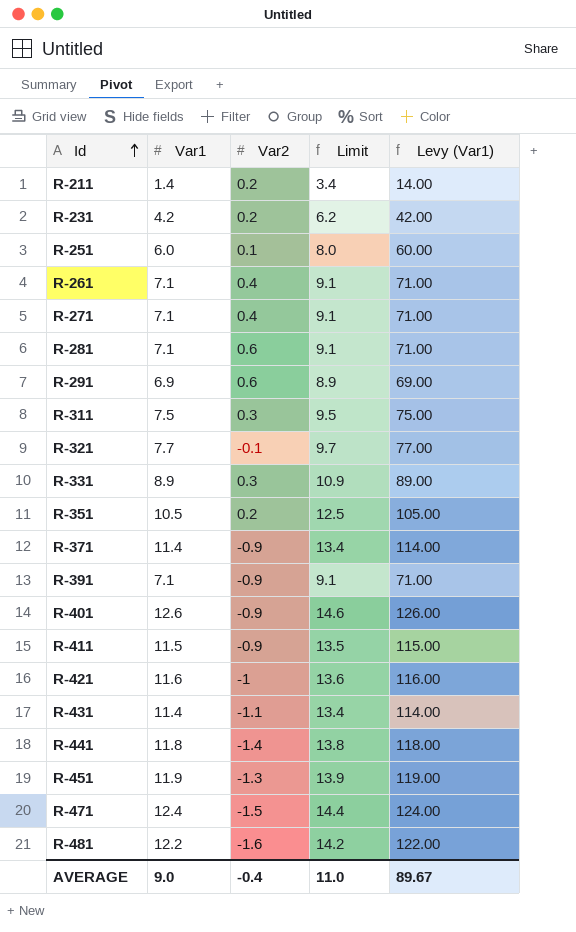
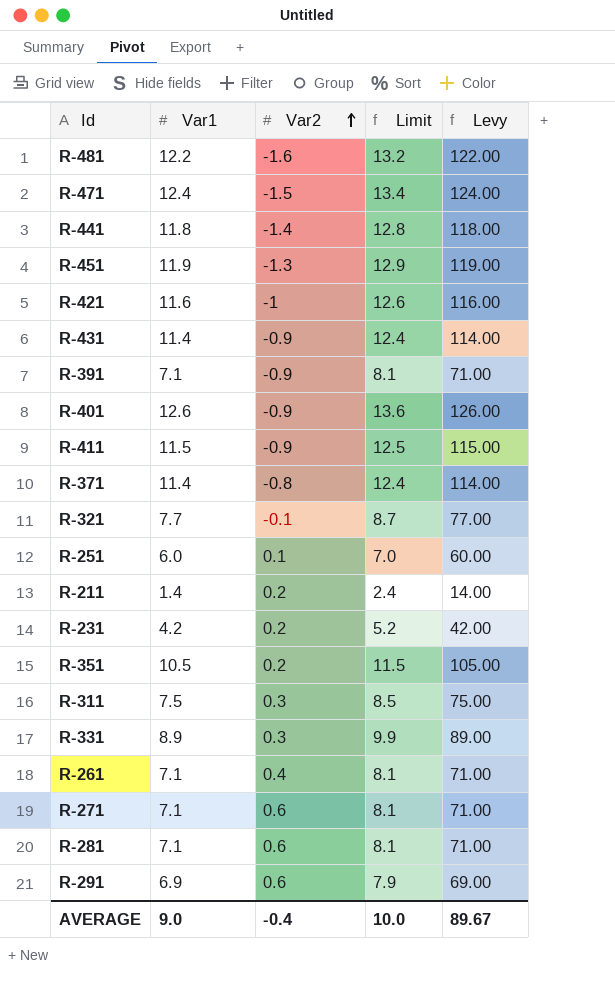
row order: Id ascending -> Var2 ascending
column Limit | formula: [Var1] + 2 -> [Var1] + 1
column name: Levy (Var1) -> Levy
R-431 | Var2: -1.1 -> -0.9
R-371 | Var2: -0.9 -> -0.8
R-271 | Var2: 0.4 -> 0.6
AVERAGE | Limit: 11.0 -> 10.0

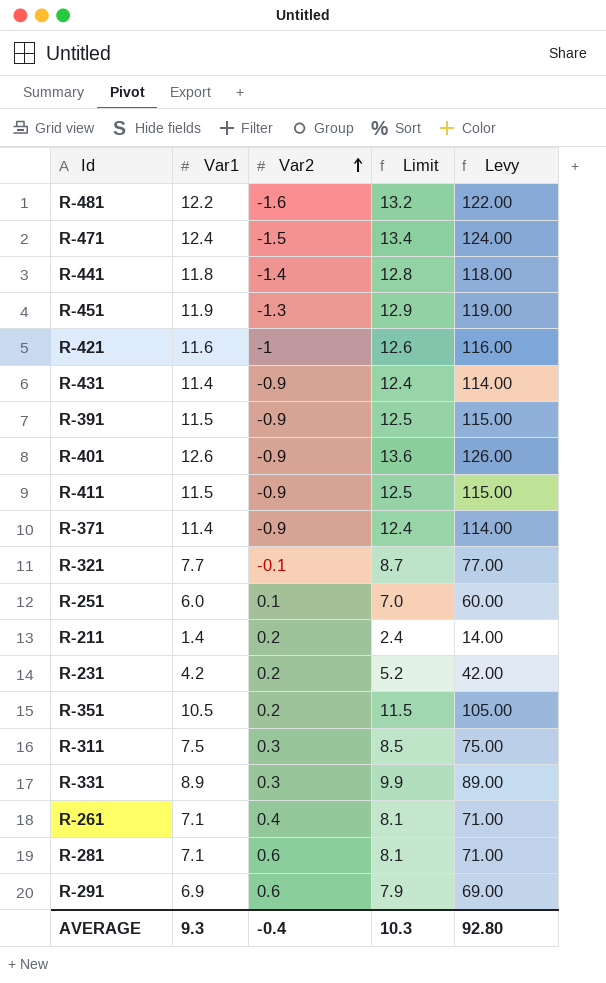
row R-271: 7.1 | 0.6 | 8.1 | 71.00 -> none
R-391 | Var1: 7.1 -> 11.5
R-391 | Limit: 8.1 -> 12.5
R-391 | Levy: 71.00 -> 115.00
R-371 | Var2: -0.8 -> -0.9
AVERAGE | Var1: 9.0 -> 9.3
AVERAGE | Limit: 10.0 -> 10.3
AVERAGE | Levy: 89.67 -> 92.80

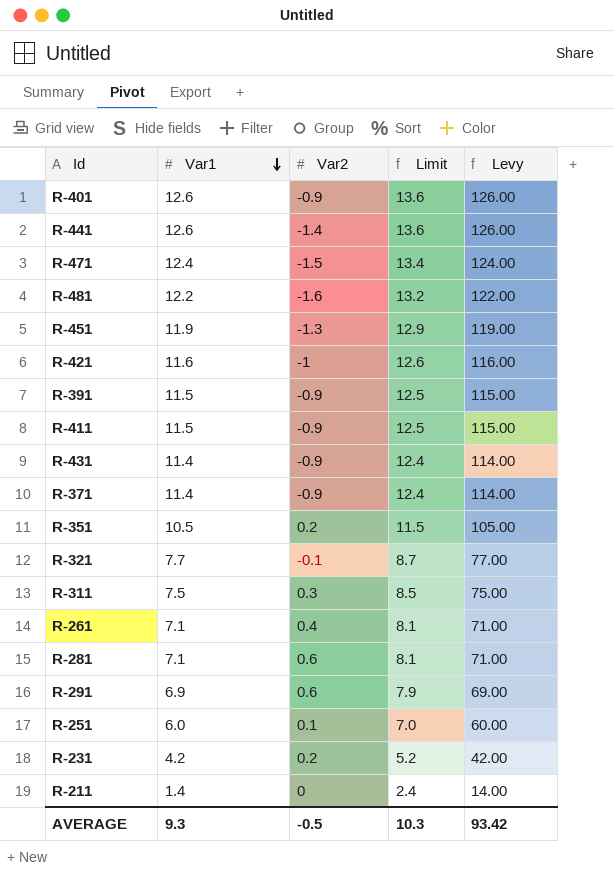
row order: Var2 ascending -> Var1 descending
row R-331: 8.9 | 0.3 | 9.9 | 89.00 -> none
R-441 | Var1: 11.8 -> 12.6
R-441 | Limit: 12.8 -> 13.6
R-441 | Levy: 118.00 -> 126.00
R-211 | Var2: 0.2 -> 0
AVERAGE | Var2: -0.4 -> -0.5
AVERAGE | Levy: 92.80 -> 93.42

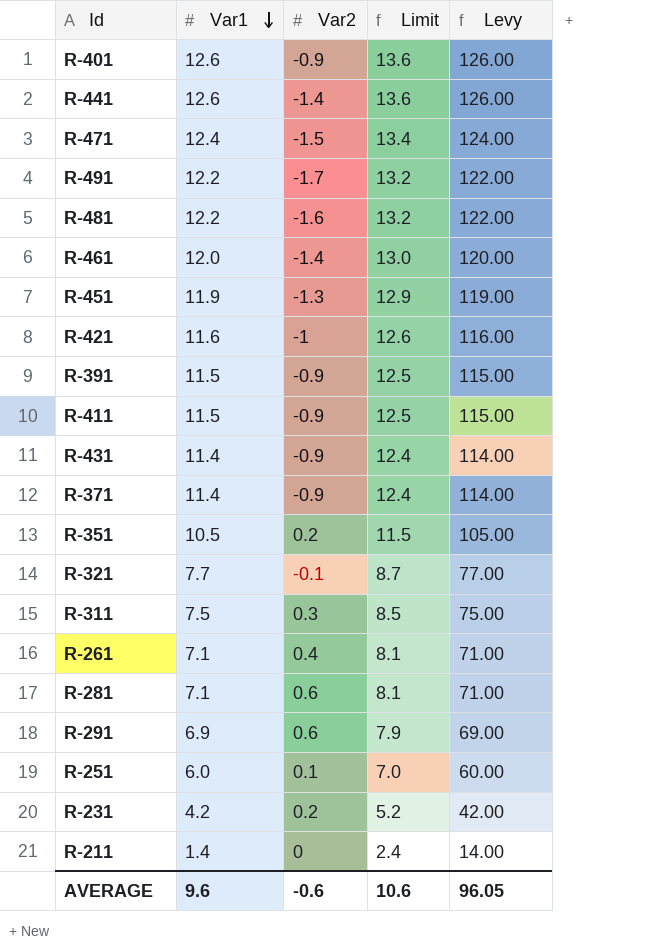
row R-491: none -> 12.2 | -1.7 | 13.2 | 122.00
row R-461: none -> 12.0 | -1.4 | 13.0 | 120.00
AVERAGE | Var1: 9.3 -> 9.6
AVERAGE | Var2: -0.5 -> -0.6
AVERAGE | Limit: 10.3 -> 10.6
AVERAGE | Levy: 93.42 -> 96.05

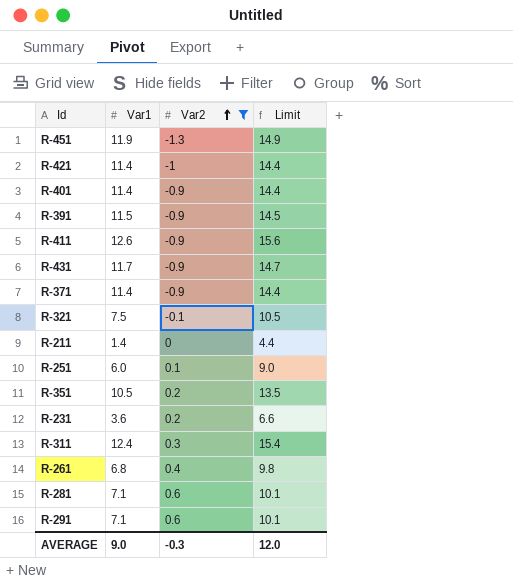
filter: none -> Var2 >= -1.3
row order: Var1 descending -> Var2 ascending
column Levy | formula: [Var1] * 10 -> none
column Limit | formula: [Var1] + 1 -> [Var1] + 3
R-421 | Var1: 11.6 -> 11.4
R-401 | Var1: 12.6 -> 11.4
R-411 | Var1: 11.5 -> 12.6
R-431 | Var1: 11.4 -> 11.7
R-321 | Var1: 7.7 -> 7.5
R-231 | Var1: 4.2 -> 3.6
R-311 | Var1: 7.5 -> 12.4
R-261 | Var1: 7.1 -> 6.8
R-291 | Var1: 6.9 -> 7.1
AVERAGE | Var1: 9.6 -> 9.0
AVERAGE | Var2: -0.6 -> -0.3
AVERAGE | Limit: 10.6 -> 12.0

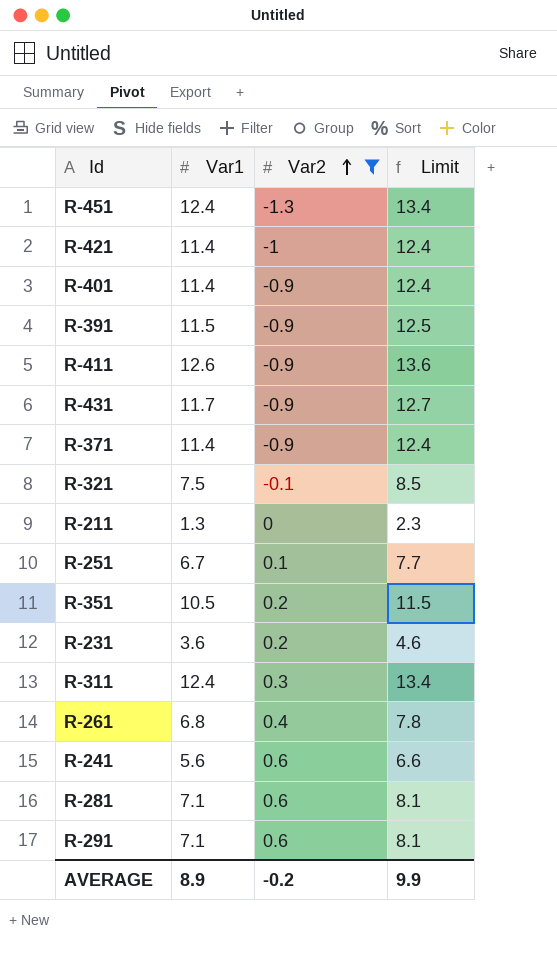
column Limit | formula: [Var1] + 3 -> [Var1] + 1
R-451 | Var1: 11.9 -> 12.4
R-211 | Var1: 1.4 -> 1.3
R-251 | Var1: 6.0 -> 6.7
row R-241: none -> 5.6 | 0.6 | 6.6
AVERAGE | Var1: 9.0 -> 8.9
AVERAGE | Var2: -0.3 -> -0.2
AVERAGE | Limit: 12.0 -> 9.9

